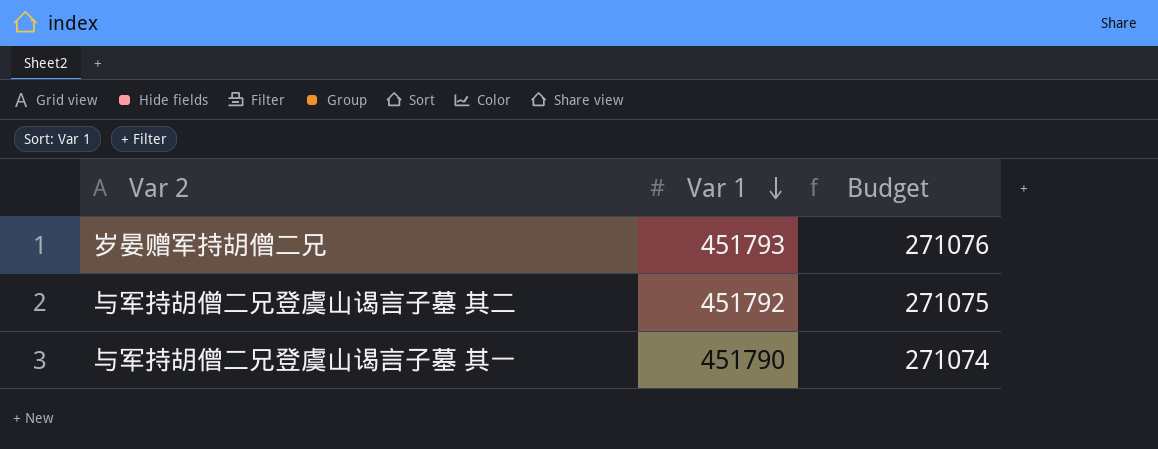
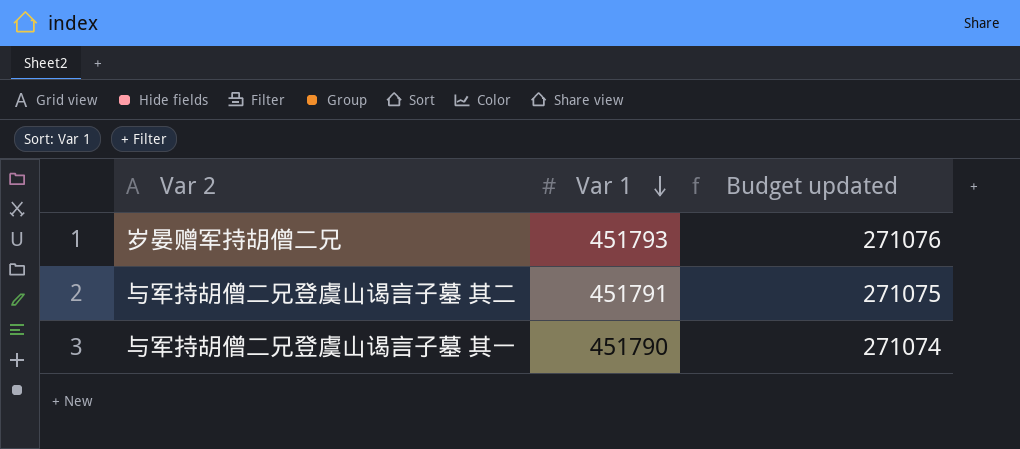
column name: Budget -> Budget updated
与军持胡僧二兄登虞山谒言子墓 其二 | Var 1: 451792 -> 451791

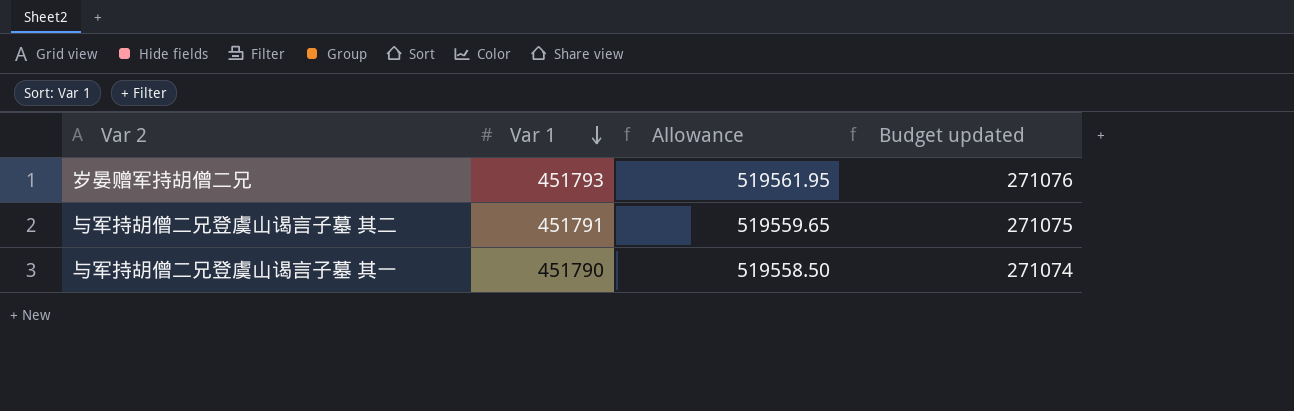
column Allowance | formula: none -> [Var 1] * 1.15

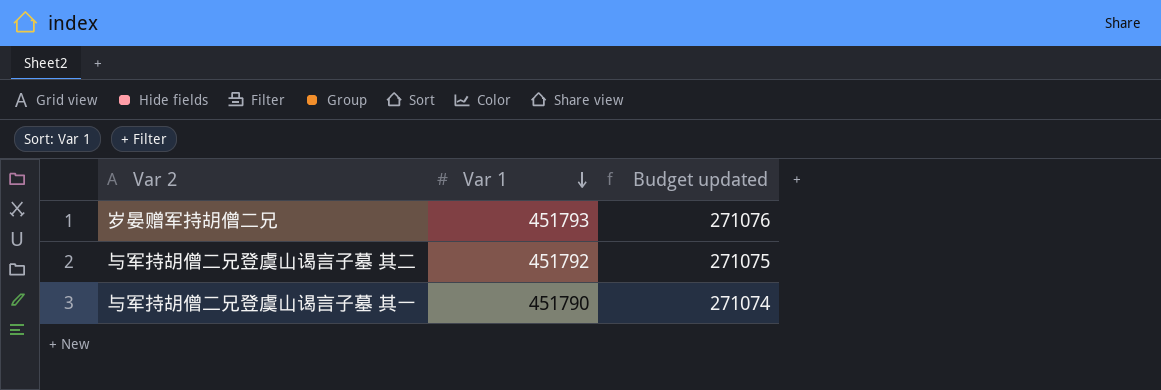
column Allowance | formula: [Var 1] * 1.15 -> none
与军持胡僧二兄登虞山谒言子墓 其二 | Var 1: 451791 -> 451792

